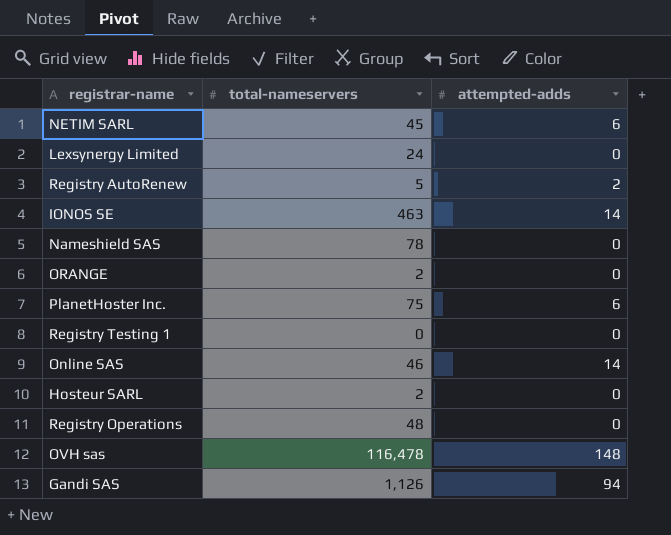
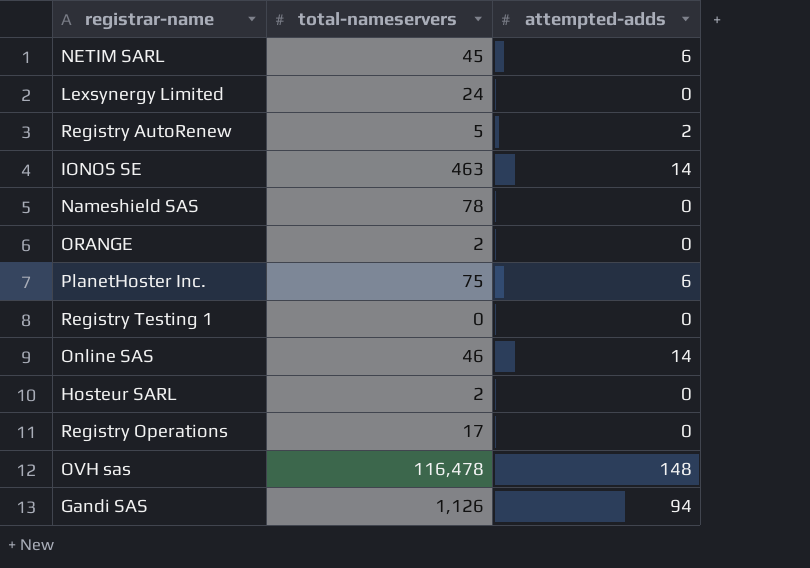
Registry Operations | total-nameservers: 48 -> 17

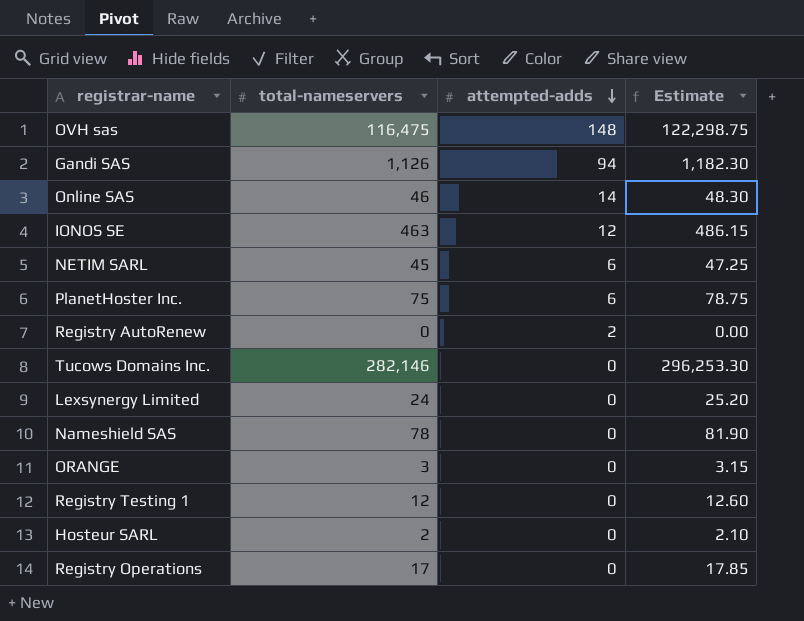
row order: none -> attempted-adds descending
column Estimate | formula: none -> [total-nameservers] * 1.05
OVH sas | total-nameservers: 116,478 -> 116,475
IONOS SE | attempted-adds: 14 -> 12
Registry AutoRenew | total-nameservers: 5 -> 0
row Tucows Domains Inc.: none -> 282,146 | 0 | 296,253.30
ORANGE | total-nameservers: 2 -> 3
Registry Testing 1 | total-nameservers: 0 -> 12

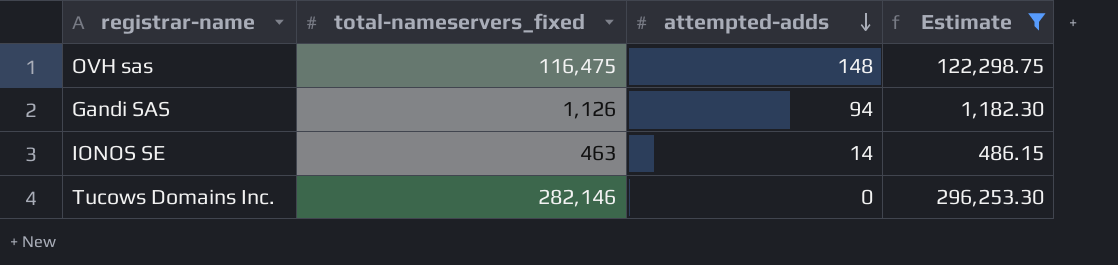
filter: none -> Estimate >= 486.15
column name: total-nameservers -> total-nameservers_fixed
IONOS SE | attempted-adds: 12 -> 14

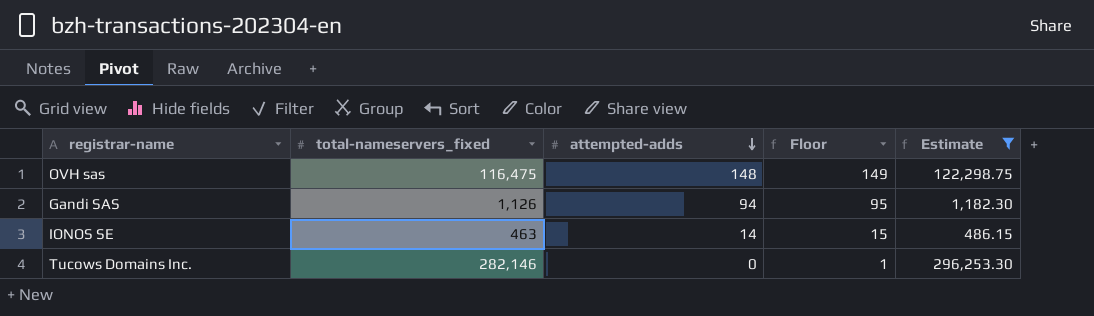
column Floor | formula: none -> [attempted-adds] + 1

